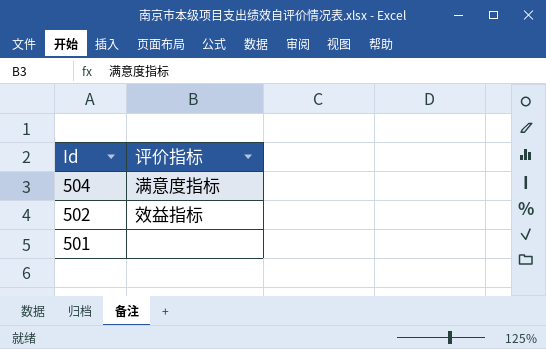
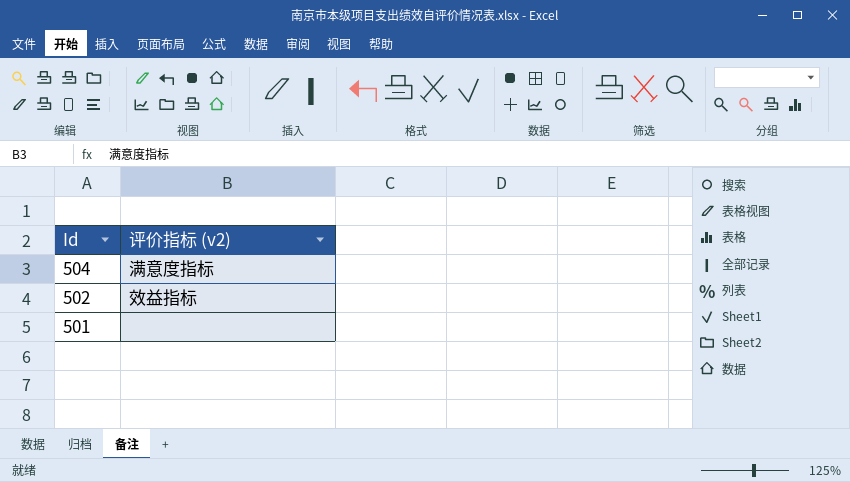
column name: 评价指标 -> 评价指标 (v2)

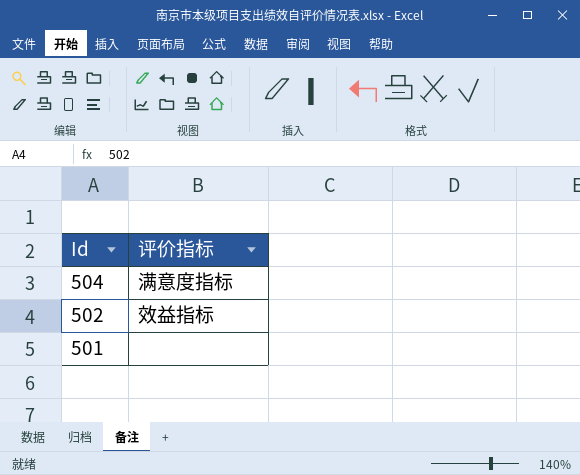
column name: 评价指标 (v2) -> 评价指标

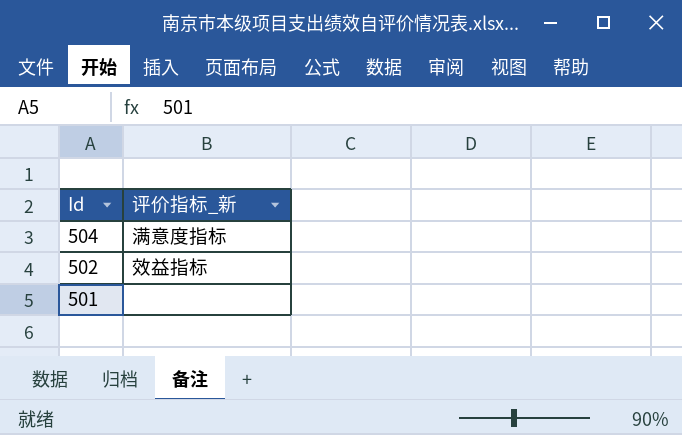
column name: 评价指标 -> 评价指标_新

